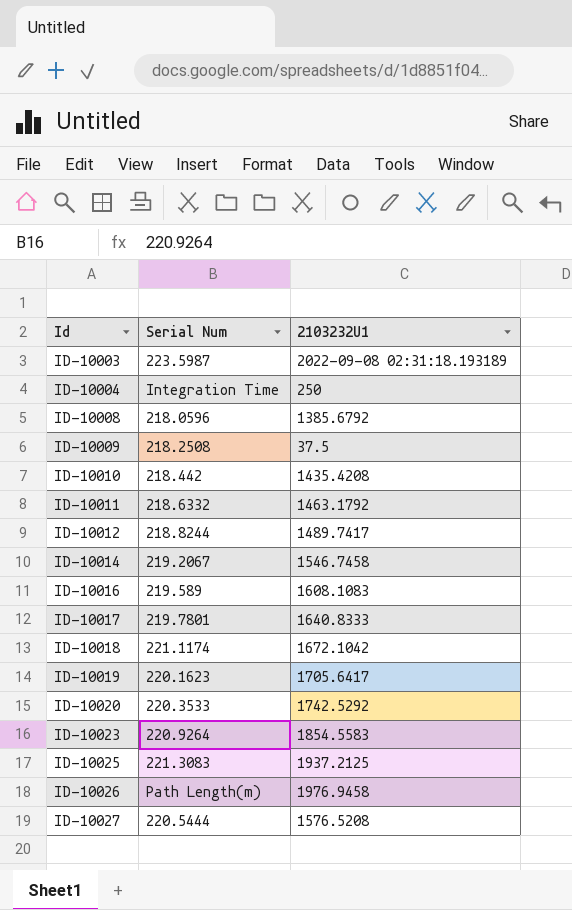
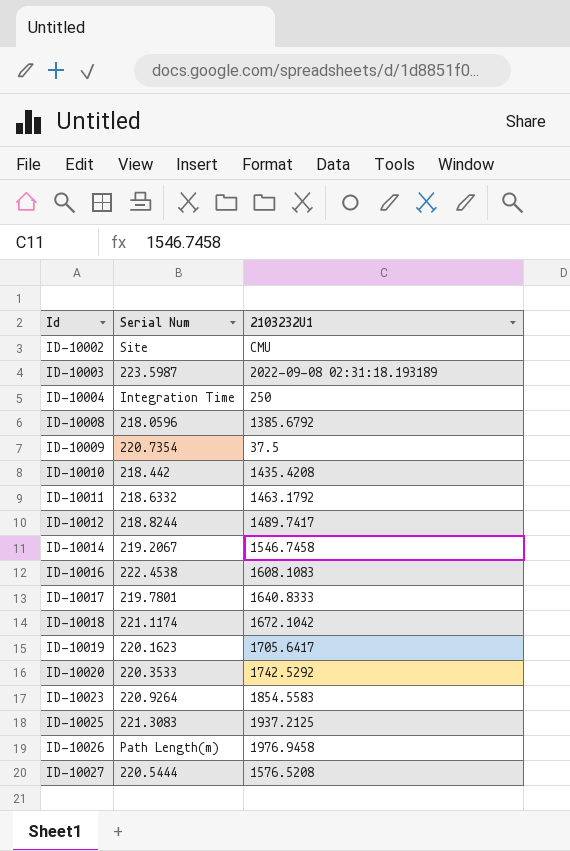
row ID-10002: none -> Site | CMU
ID-10009 | Serial Num: 218.2508 -> 220.7354
ID-10016 | Serial Num: 219.589 -> 222.4538

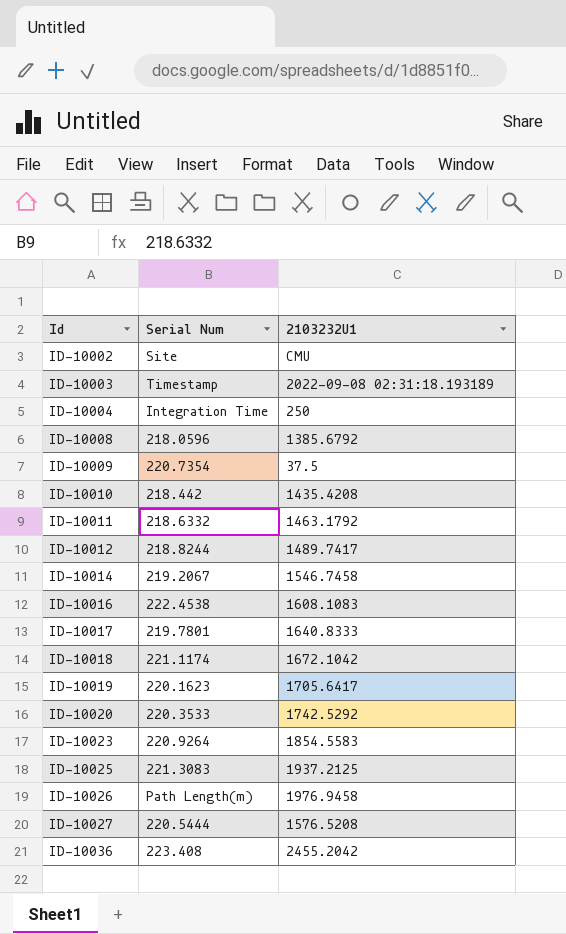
ID-10003 | Serial Num: 223.5987 -> Timestamp
row ID-10036: none -> 223.408 | 2455.2042

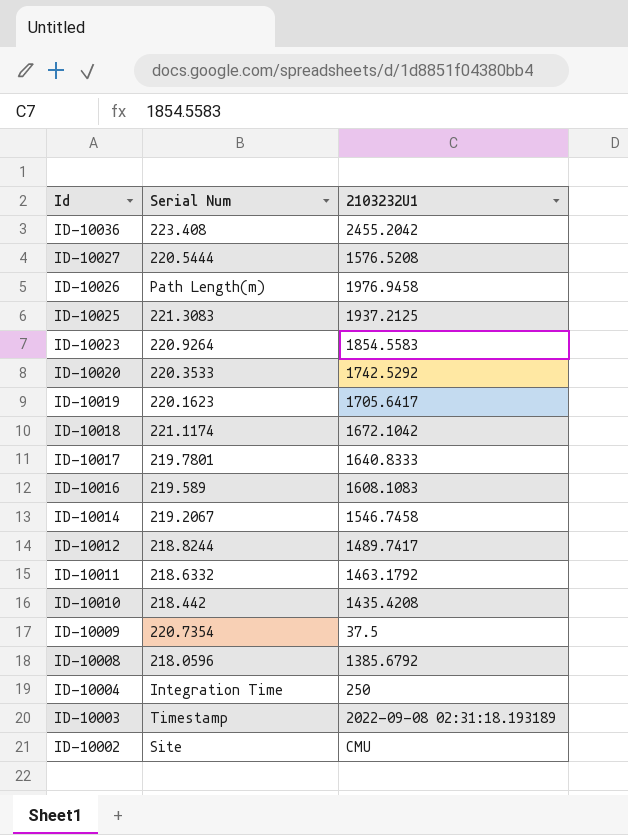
row order: Id ascending -> Id descending
ID-10016 | Serial Num: 222.4538 -> 219.589

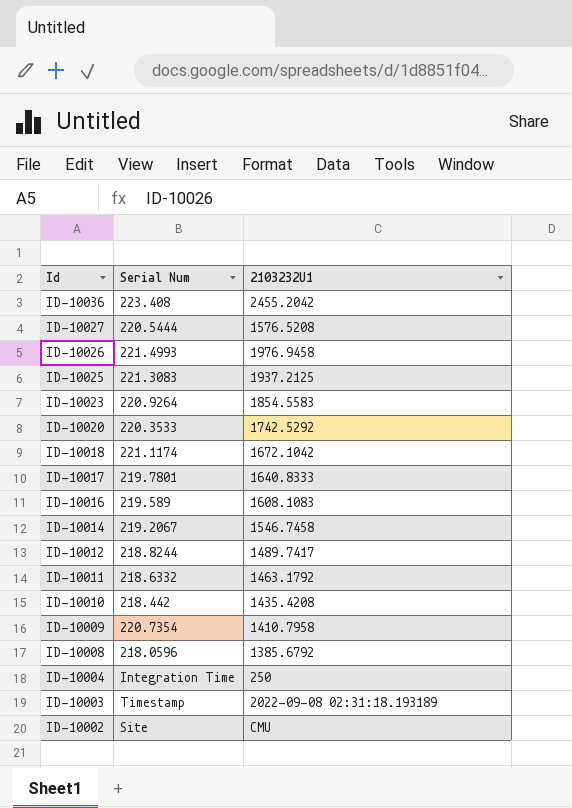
row ID-10019: 220.1623 | 1705.6417 -> none
ID-10026 | Serial Num: Path Length(m) -> 221.4993
ID-10009 | 2103232U1: 37.5 -> 1410.7958

